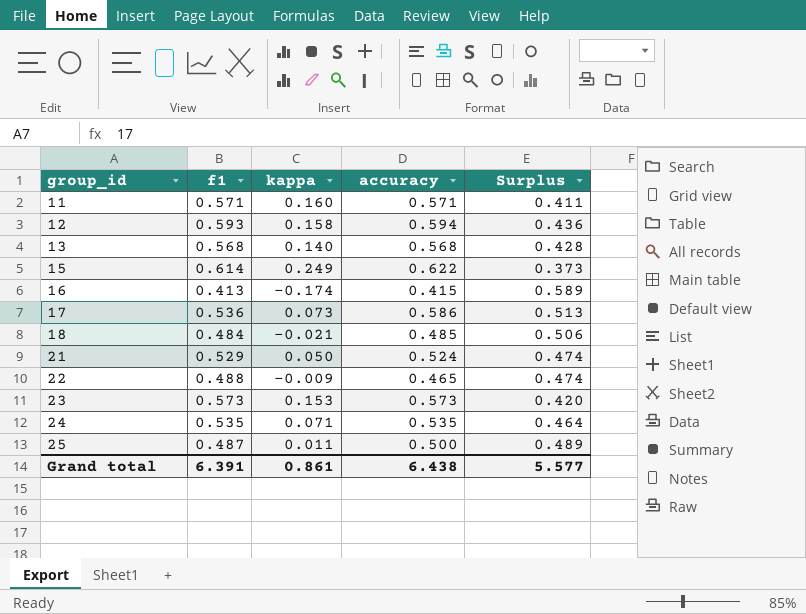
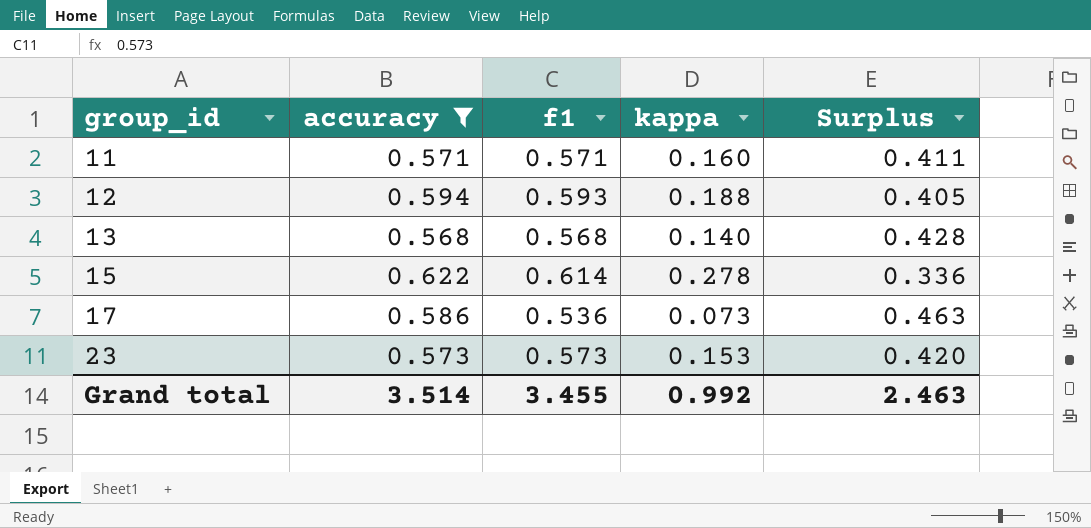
filter: none -> accuracy >= 0.568
column accuracy | position: 4 -> 2
column Surplus | formula: [accuracy] - [kappa] -> [f1] - [kappa]
12 | kappa: 0.158 -> 0.188
15 | kappa: 0.249 -> 0.278
Grand total | accuracy: 6.438 -> 3.514
Grand total | f1: 6.391 -> 3.455
Grand total | kappa: 0.861 -> 0.992
Grand total | Surplus: 5.577 -> 2.463

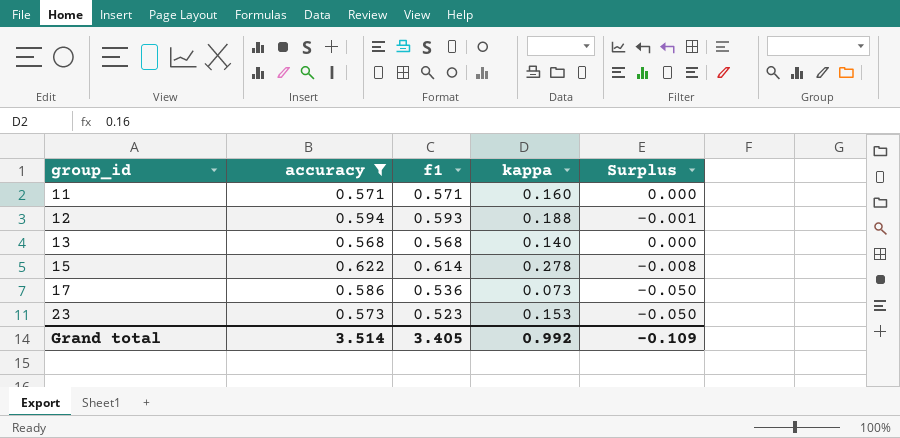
column Surplus | formula: [f1] - [kappa] -> [f1] - [accuracy]
23 | f1: 0.573 -> 0.523
Grand total | f1: 3.455 -> 3.405
Grand total | Surplus: 2.463 -> -0.109

